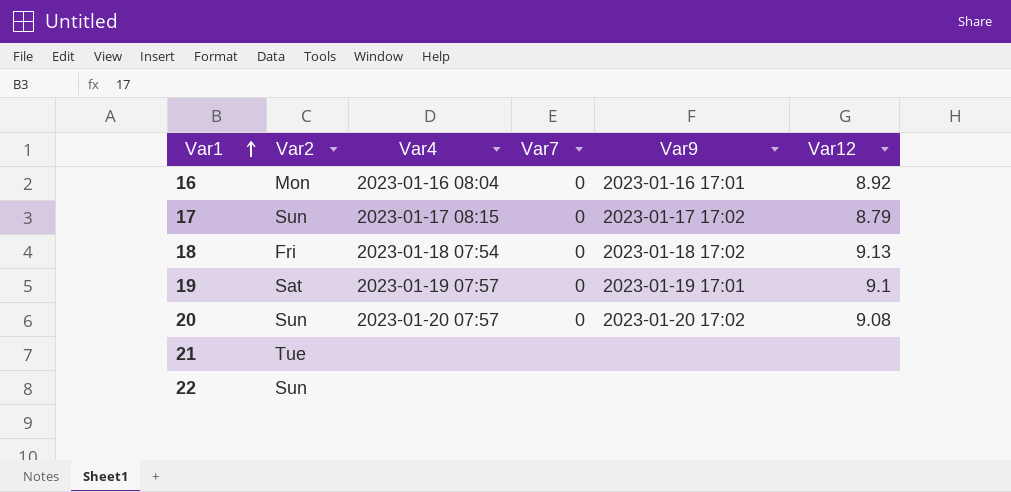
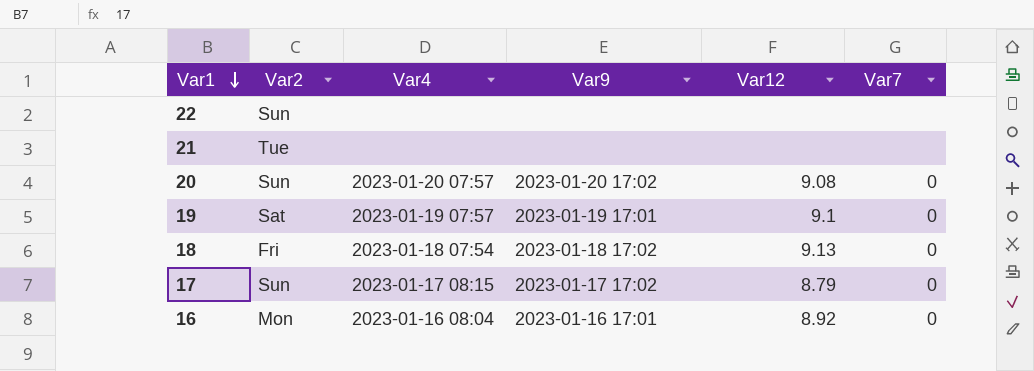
row order: Var1 ascending -> Var1 descending
column Var7 | position: 4 -> 6

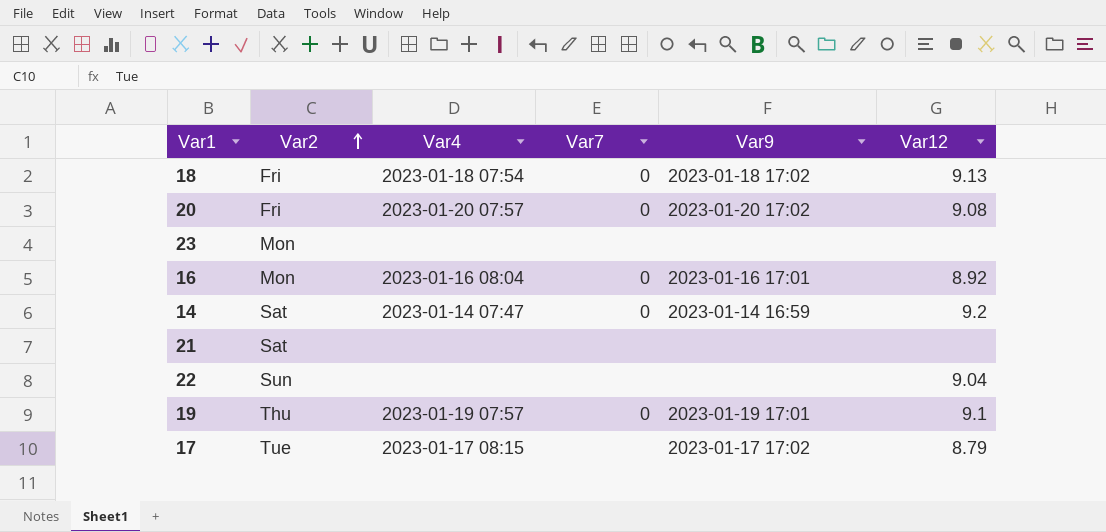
row order: Var1 descending -> Var2 ascending
column Var7 | position: 6 -> 4
20 | Var2: Sun -> Fri
row 23: none -> Mon | none | none | none | none
row 14: none -> Sat | 2023-01-14 07:47 | 0 | 2023-01-14 16:59 | 9.2
21 | Var2: Tue -> Sat
22 | Var12: none -> 9.04
19 | Var2: Sat -> Thu
17 | Var2: Sun -> Tue
17 | Var7: 0 -> none

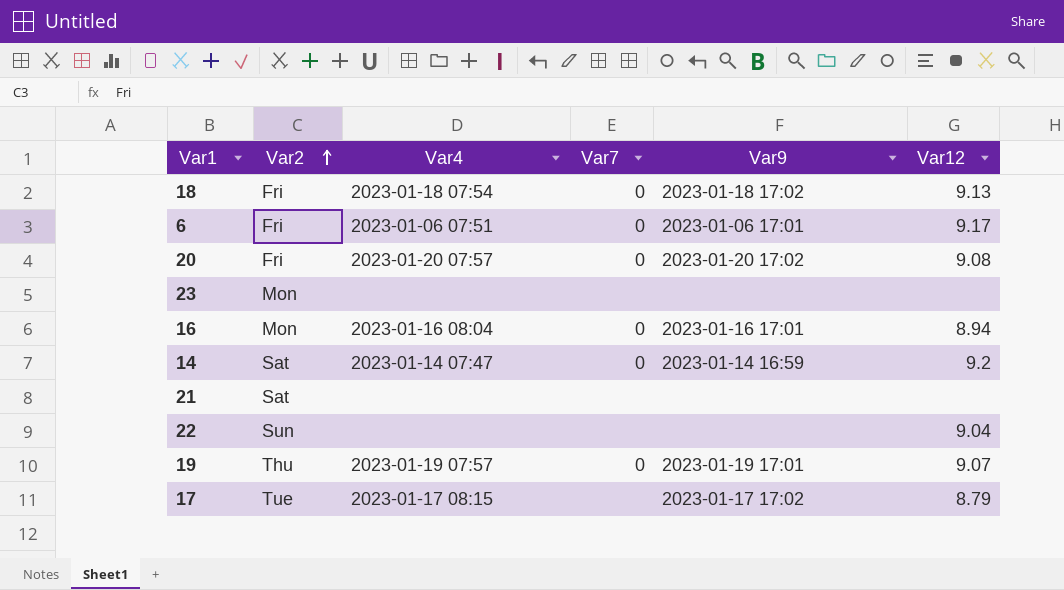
row 6: none -> Fri | 2023-01-06 07:51 | 0 | 2023-01-06 17:01 | 9.17
16 | Var12: 8.92 -> 8.94
19 | Var12: 9.1 -> 9.07

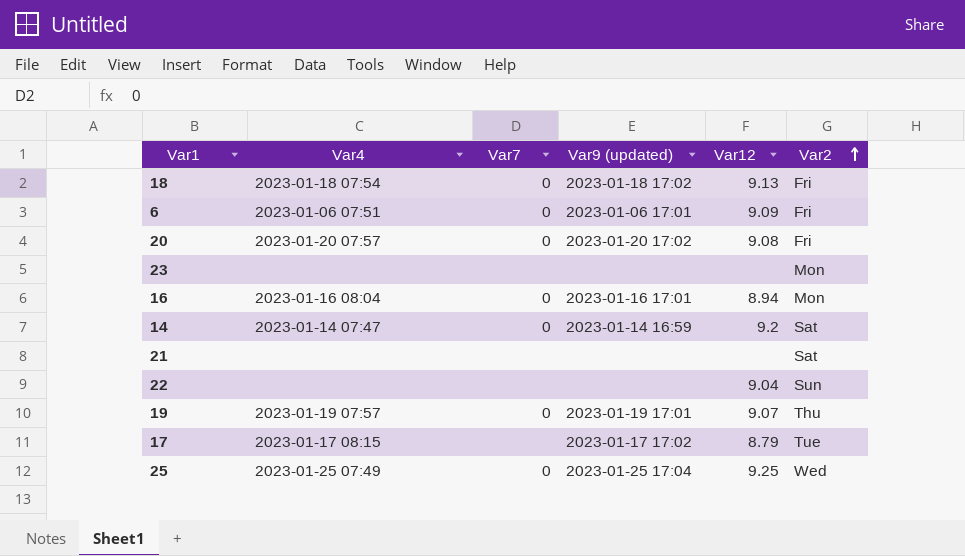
column name: Var9 -> Var9 (updated)
column Var2 | position: 2 -> 6
6 | Var12: 9.17 -> 9.09
row 25: none -> 2023-01-25 07:49 | 0 | 2023-01-25 17:04 | 9.25 | Wed

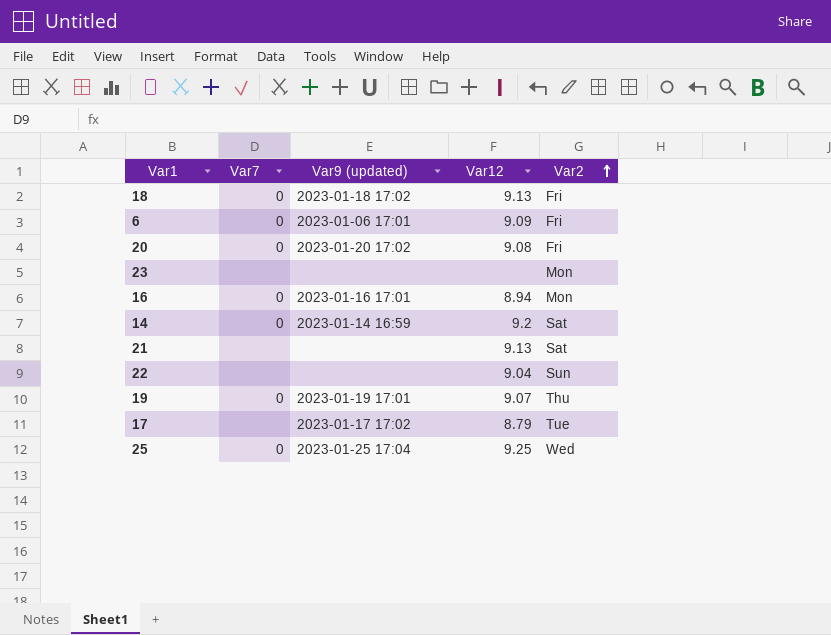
column Var4 | position: 2 -> none
21 | Var12: none -> 9.13

